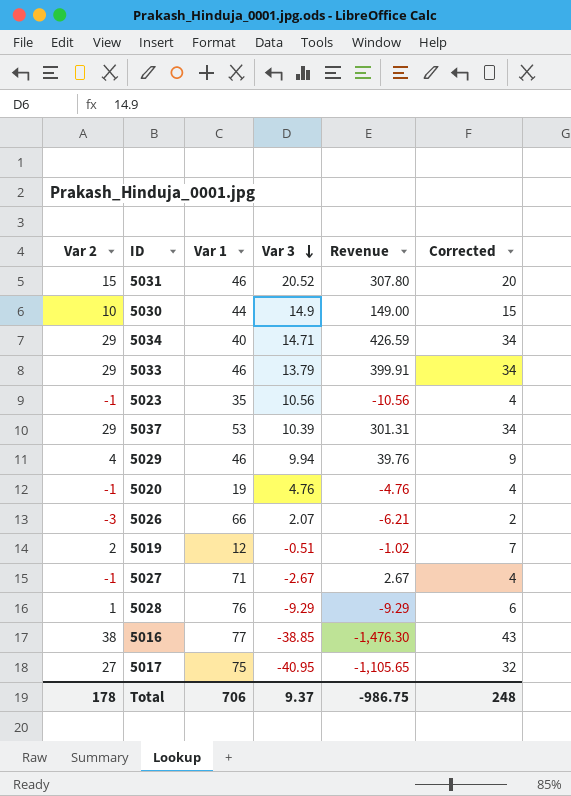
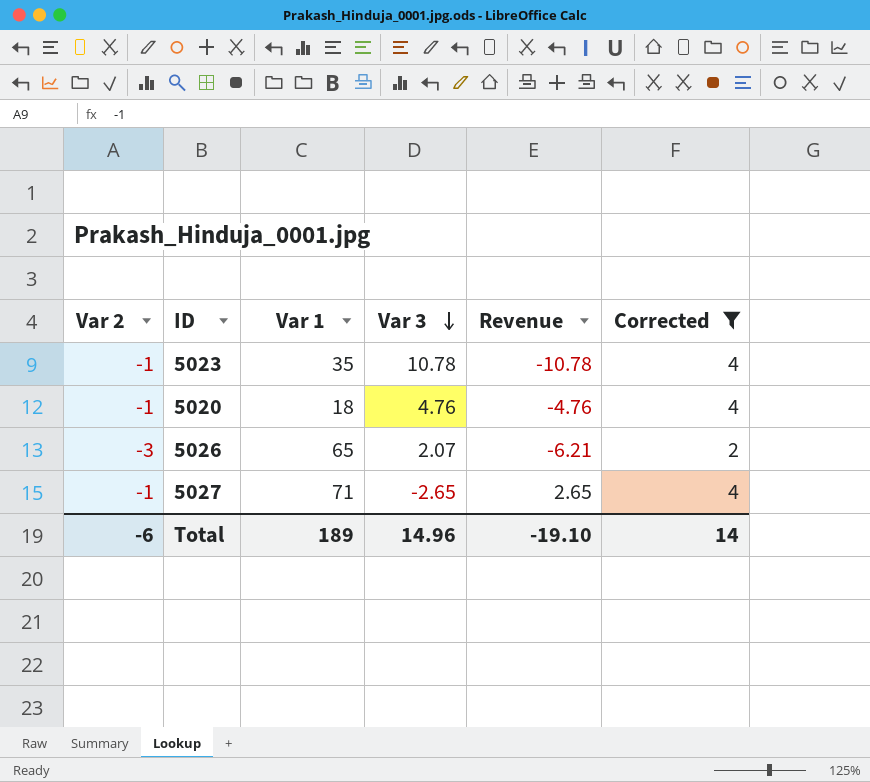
filter: none -> Corrected <= 4
5023 | Var 3: 10.56 -> 10.78
5023 | Revenue: -10.56 -> -10.78
5020 | Var 1: 19 -> 18
5026 | Var 1: 66 -> 65
5027 | Var 3: -2.67 -> -2.65
5027 | Revenue: 2.67 -> 2.65
Total | Var 2: 178 -> -6
Total | Var 1: 706 -> 189
Total | Var 3: 9.37 -> 14.96
Total | Revenue: -986.75 -> -19.10
Total | Corrected: 248 -> 14

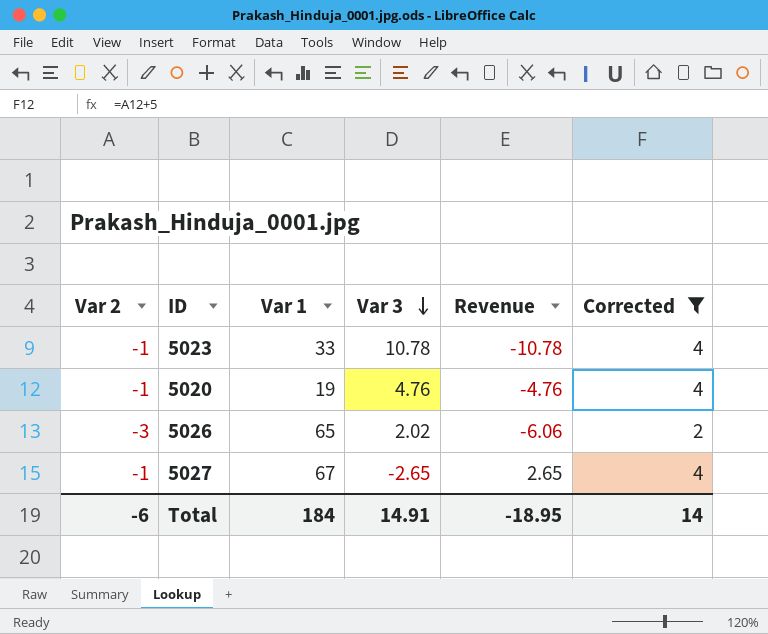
5023 | Var 1: 35 -> 33
5020 | Var 1: 18 -> 19
5026 | Var 3: 2.07 -> 2.02
5026 | Revenue: -6.21 -> -6.06
5027 | Var 1: 71 -> 67
Total | Var 1: 189 -> 184
Total | Var 3: 14.96 -> 14.91
Total | Revenue: -19.10 -> -18.95

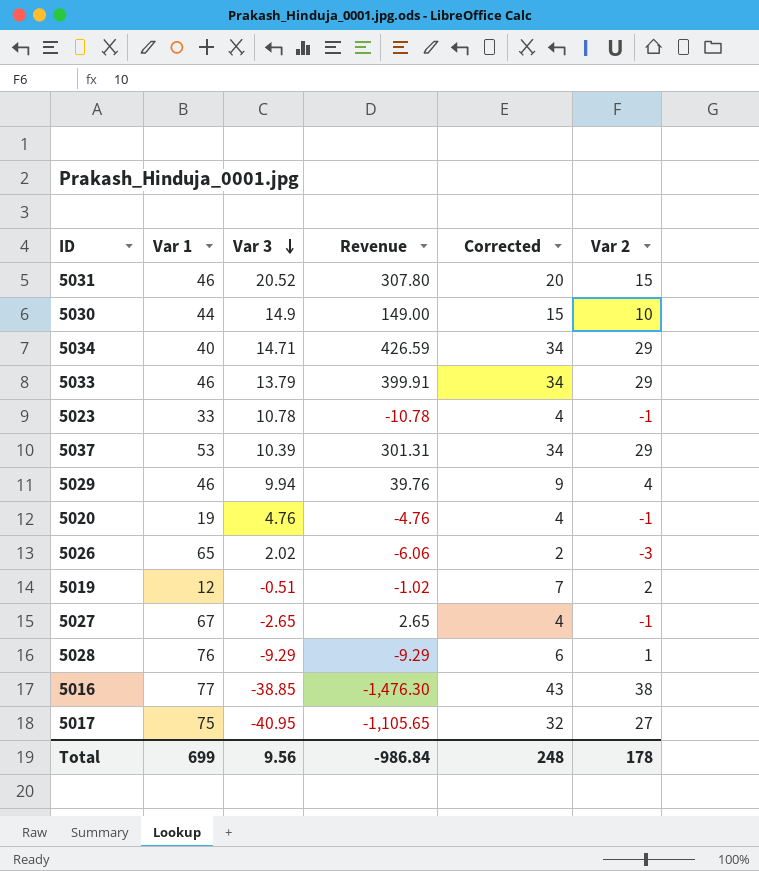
filter: Corrected <= 4 -> none
column Var 2 | position: 1 -> 6
Total | Var 1: 184 -> 699
Total | Var 3: 14.91 -> 9.56
Total | Revenue: -18.95 -> -986.84
Total | Corrected: 14 -> 248
Total | Var 2: -6 -> 178

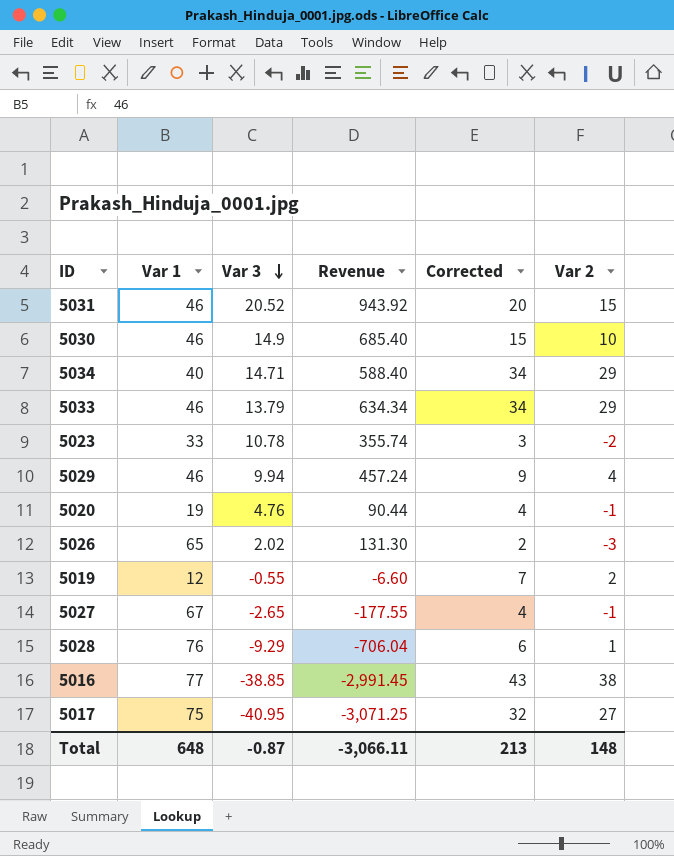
column Revenue | formula: [Var 3] * [Var 2] -> [Var 1] * [Var 3]
row 5037: 53 | 10.39 | 301.31 | 34 | 29 -> none
5030 | Var 1: 44 -> 46
5023 | Corrected: 4 -> 3
5023 | Var 2: -1 -> -2
5019 | Var 3: -0.51 -> -0.55
Total | Var 1: 699 -> 648
Total | Var 3: 9.56 -> -0.87
Total | Revenue: -986.84 -> -3,066.11
Total | Corrected: 248 -> 213
Total | Var 2: 178 -> 148

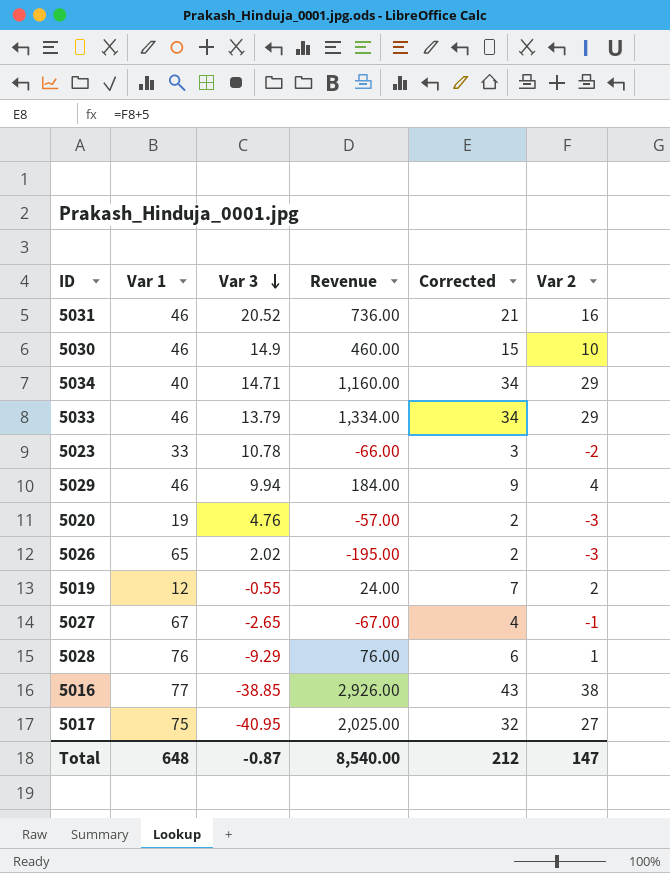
column Revenue | formula: [Var 1] * [Var 3] -> [Var 1] * [Var 2]
5031 | Corrected: 20 -> 21
5031 | Var 2: 15 -> 16
5020 | Corrected: 4 -> 2
5020 | Var 2: -1 -> -3
Total | Revenue: -3,066.11 -> 8,540.00
Total | Corrected: 213 -> 212
Total | Var 2: 148 -> 147

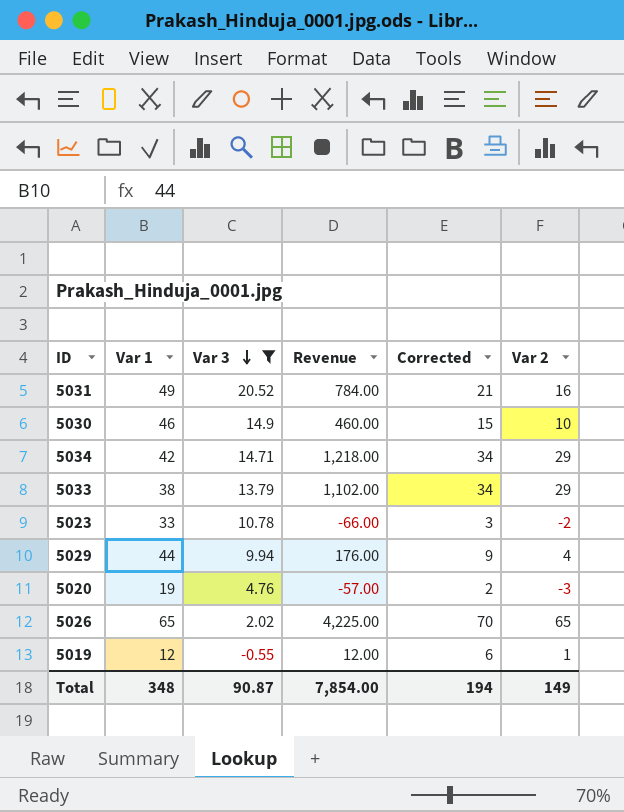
filter: none -> Var 3 >= -0.55
5031 | Var 1: 46 -> 49
5031 | Revenue: 736.00 -> 784.00
5034 | Var 1: 40 -> 42
5034 | Revenue: 1,160.00 -> 1,218.00
5033 | Var 1: 46 -> 38
5033 | Revenue: 1,334.00 -> 1,102.00
5029 | Var 1: 46 -> 44
5029 | Revenue: 184.00 -> 176.00
5026 | Revenue: -195.00 -> 4,225.00
5026 | Corrected: 2 -> 70
5026 | Var 2: -3 -> 65
5019 | Revenue: 24.00 -> 12.00
5019 | Corrected: 7 -> 6
5019 | Var 2: 2 -> 1
Total | Var 1: 648 -> 348
Total | Var 3: -0.87 -> 90.87
Total | Revenue: 8,540.00 -> 7,854.00
Total | Corrected: 212 -> 194
Total | Var 2: 147 -> 149

